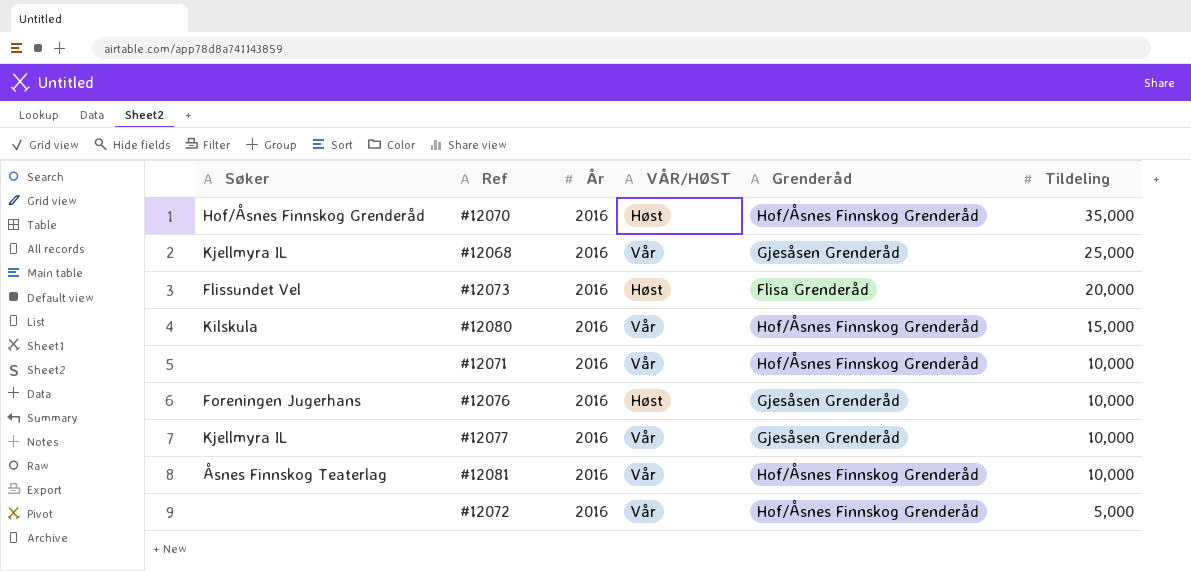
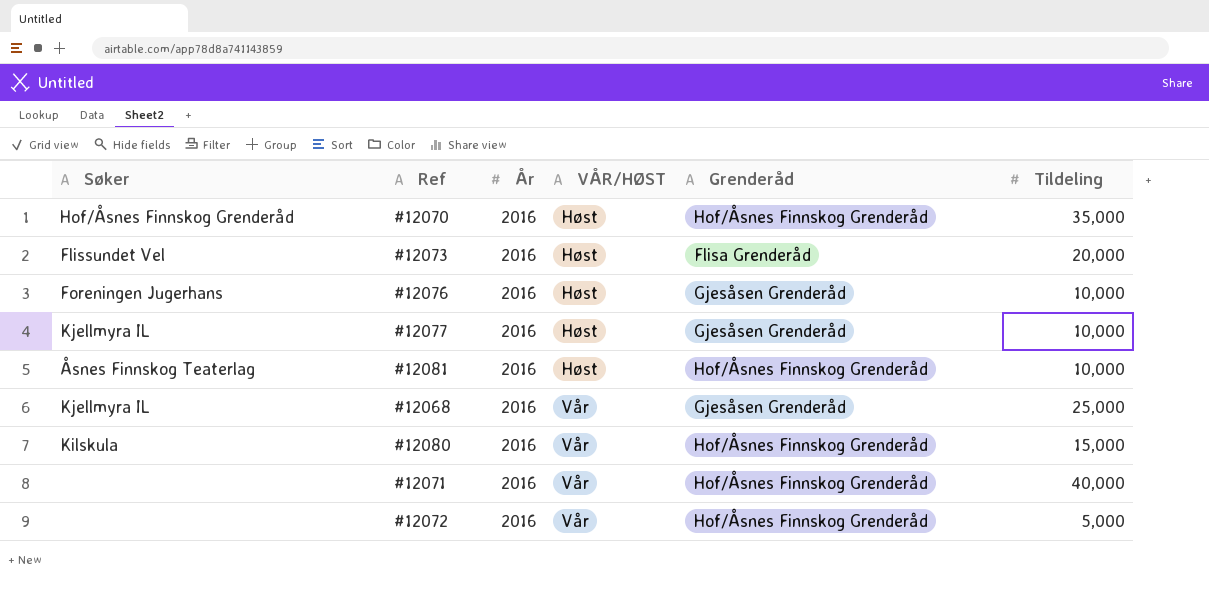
row order: Tildeling descending -> VÅR/HØST ascending
#12077 | VÅR/HØST: Vår -> Høst
#12081 | VÅR/HØST: Vår -> Høst
#12071 | Tildeling: 10,000 -> 40,000

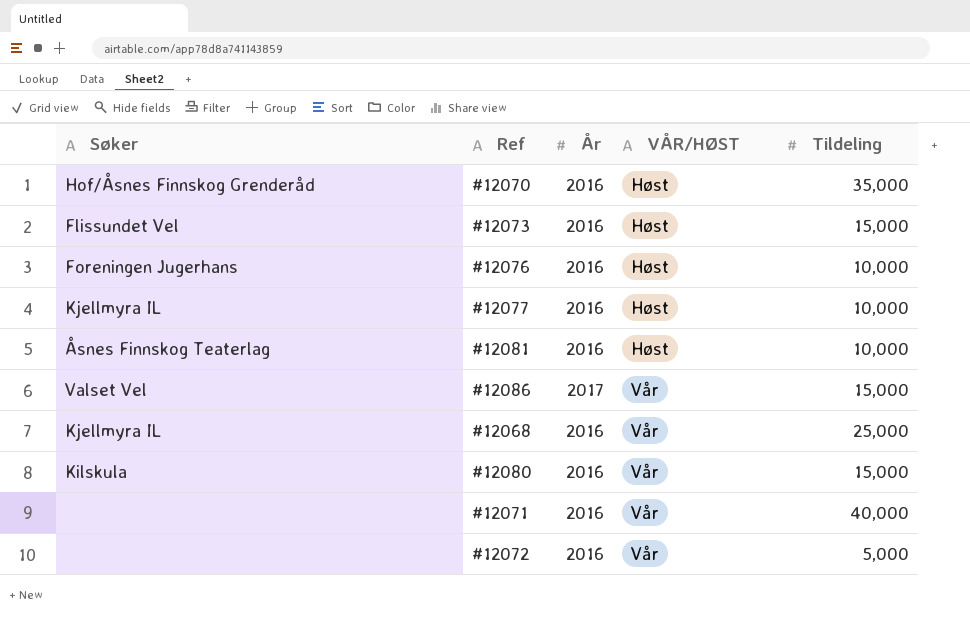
column Grenderåd | position: 5 -> none
#12073 | Tildeling: 20,000 -> 15,000
row #12086: none -> Valset Vel | 2017 | Vår | 15,000

